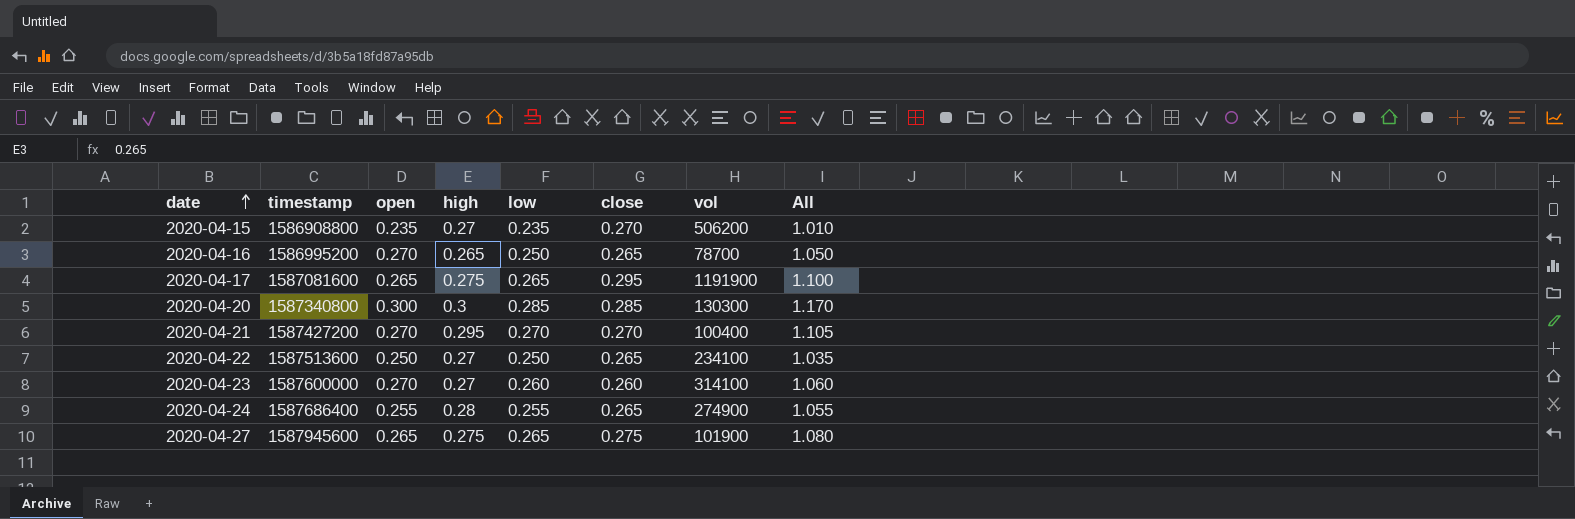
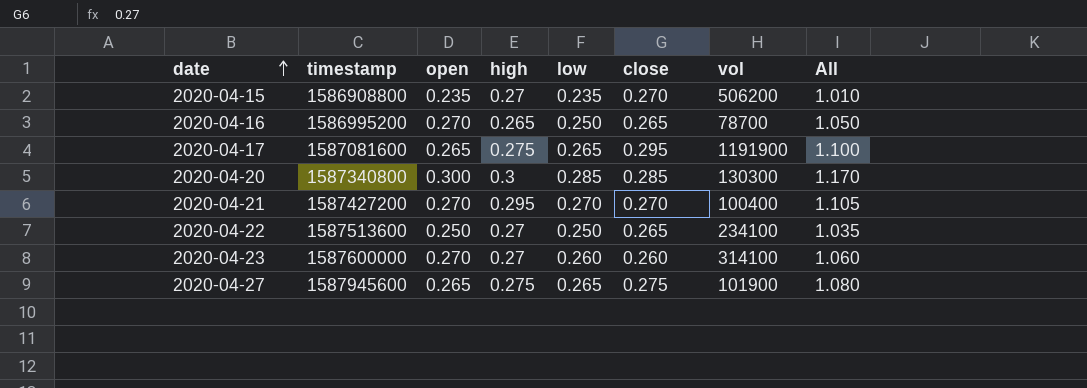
row 2020-04-24: 1587686400 | 0.255 | 0.28 | 0.255 | 0.265 | 274900 | 1.055 -> none

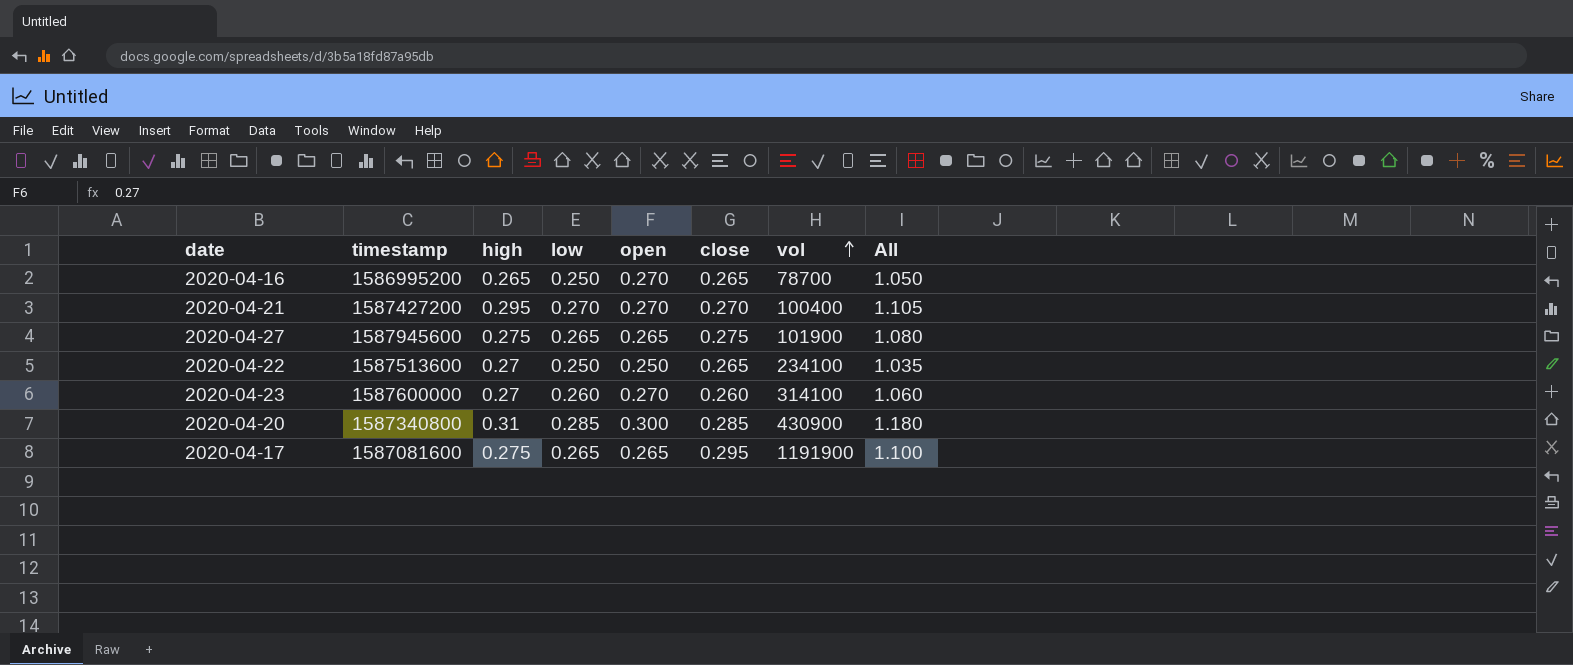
row order: date ascending -> vol ascending
column open | position: 3 -> 5
row 2020-04-15: 1586908800 | 0.235 | 0.27 | 0.235 | 0.270 | 506200 | 1.010 -> none
2020-04-20 | high: 0.3 -> 0.31
2020-04-20 | vol: 130300 -> 430900
2020-04-20 | All: 1.170 -> 1.180

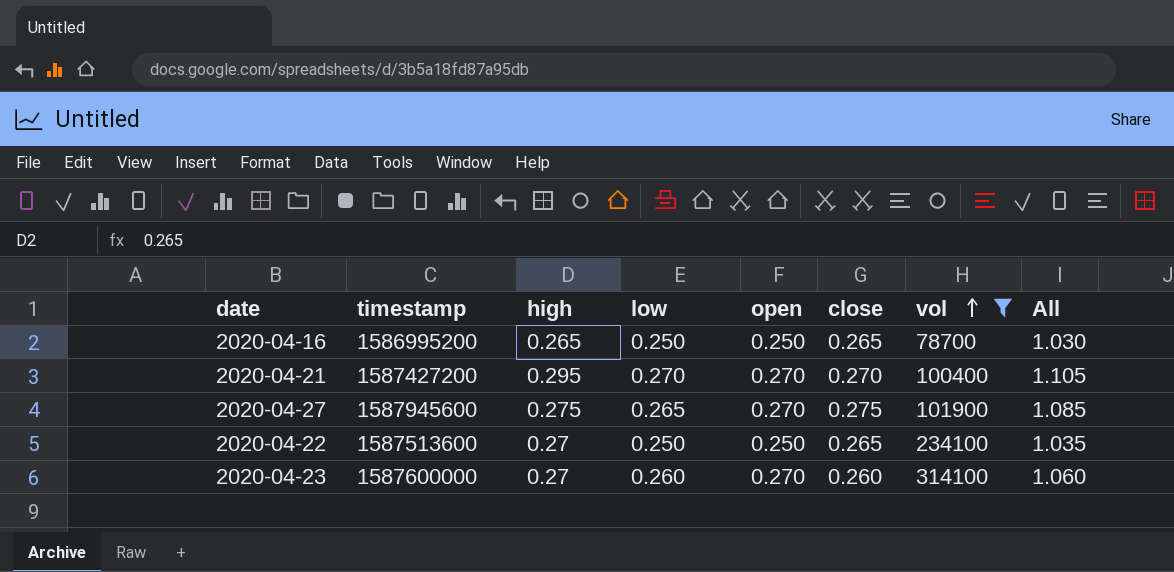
filter: none -> vol <= 314100
2020-04-16 | open: 0.270 -> 0.250
2020-04-16 | All: 1.050 -> 1.030
2020-04-27 | open: 0.265 -> 0.270
2020-04-27 | All: 1.080 -> 1.085

